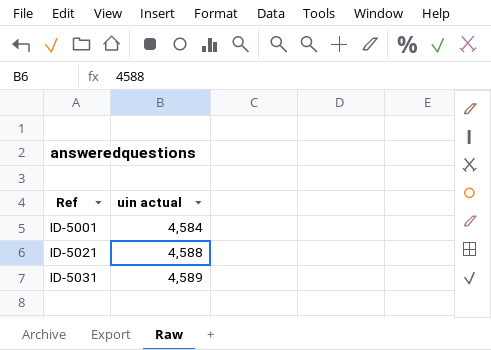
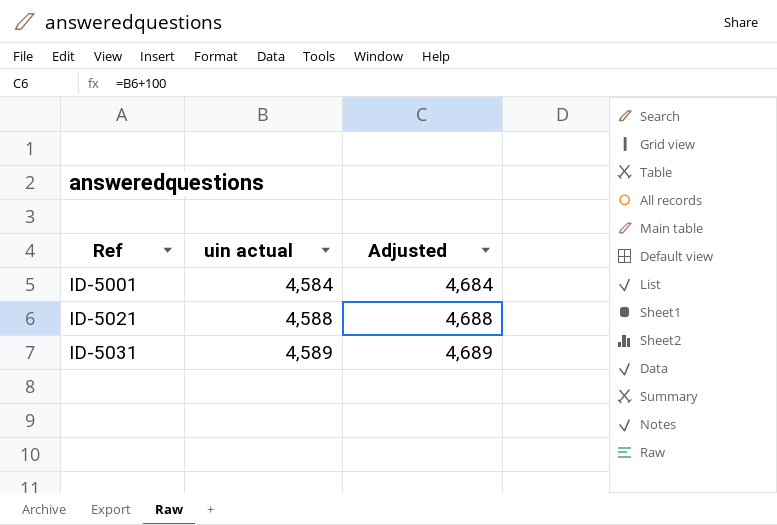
column Adjusted | formula: none -> [uin actual] + 100

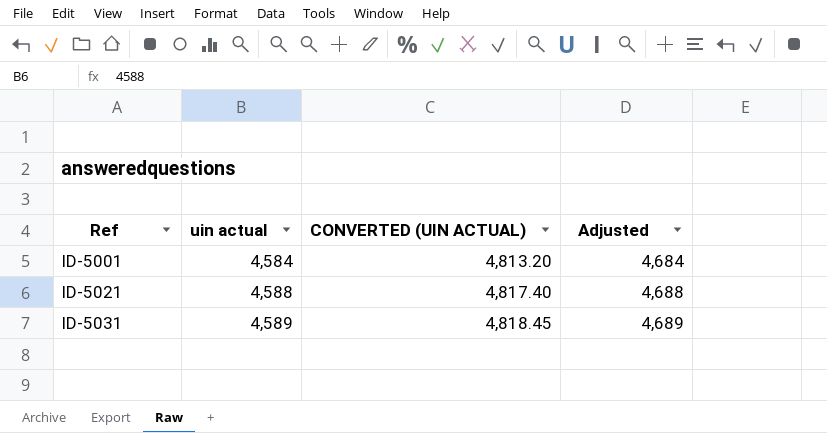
column CONVERTED (UIN ACTUAL) | formula: none -> [uin actual] * 1.05

